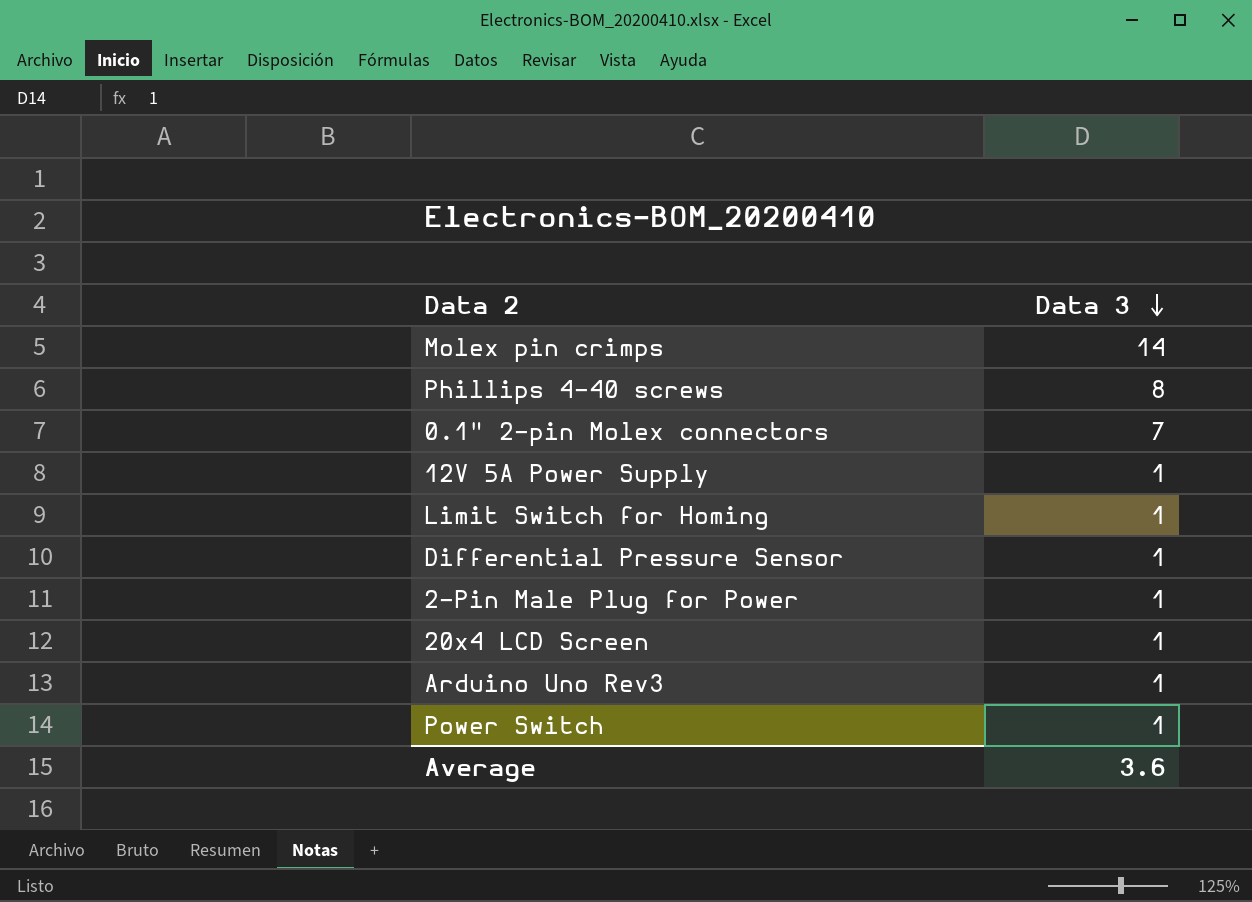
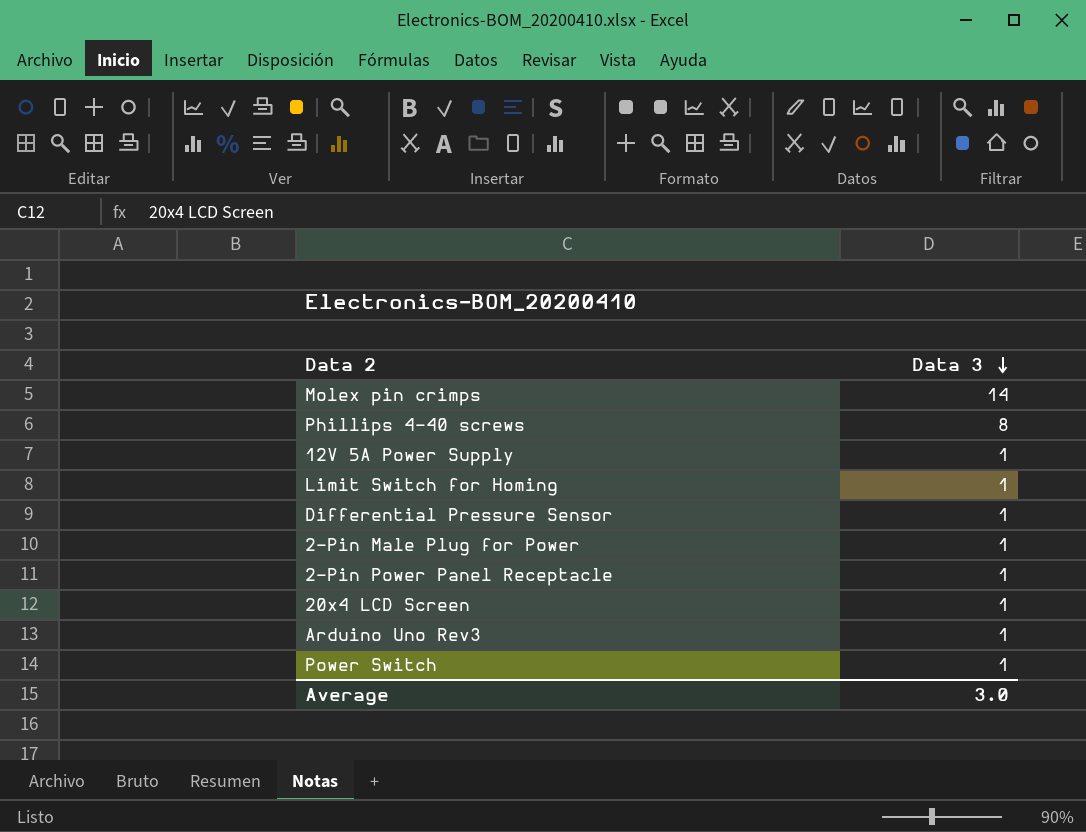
row 0.1" 2-pin Molex connectors: 7 -> none
row 2-Pin Power Panel Receptacle: none -> 1
Average | Data 3: 3.6 -> 3.0

